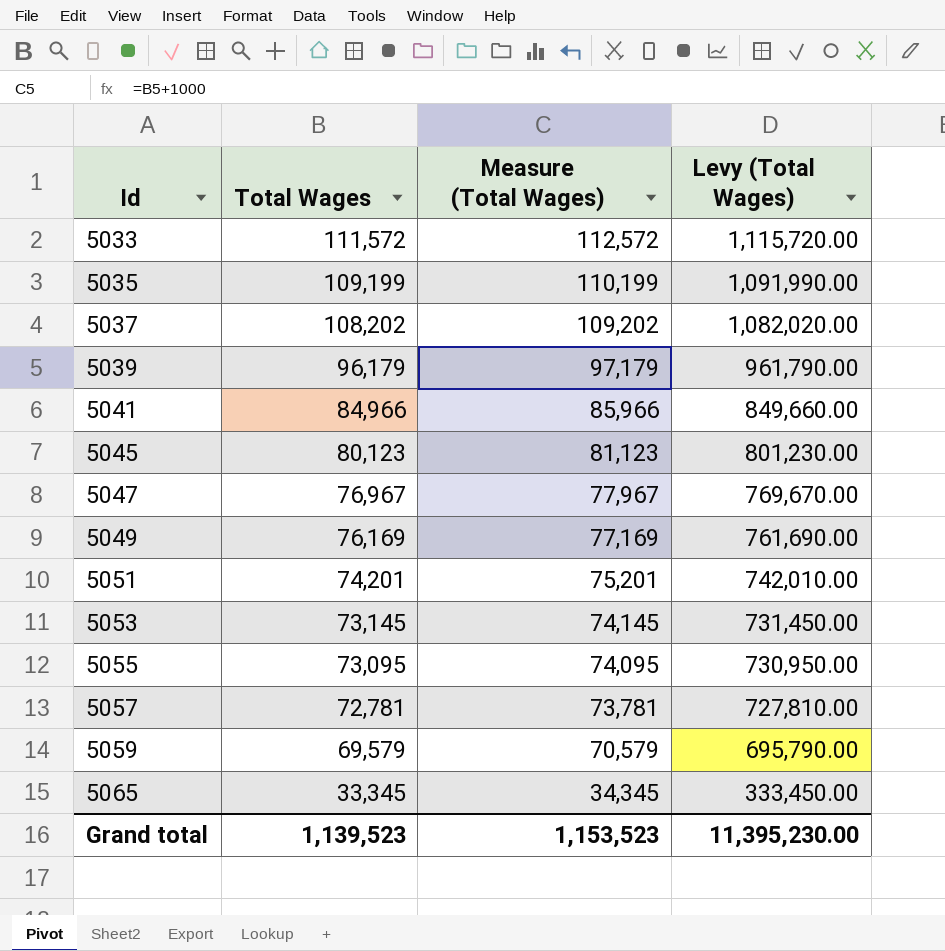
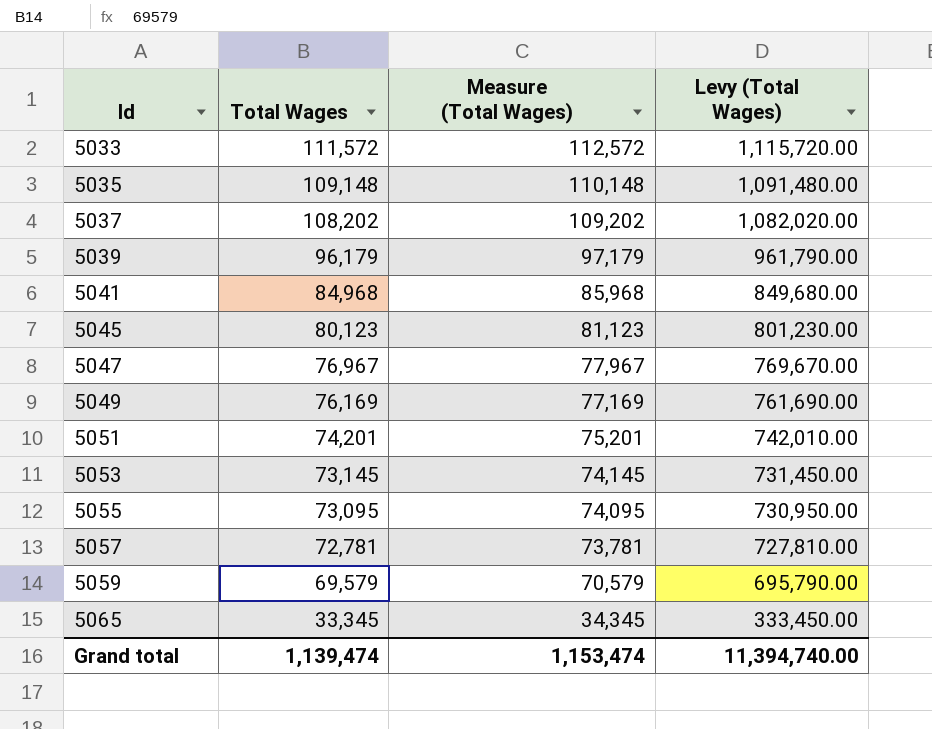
5035 | Total Wages: 109,199 -> 109,148
5035 | Measure (Total Wages): 110,199 -> 110,148
5035 | Levy (Total Wages): 1,091,990.00 -> 1,091,480.00
5041 | Total Wages: 84,966 -> 84,968
5041 | Measure (Total Wages): 85,966 -> 85,968
5041 | Levy (Total Wages): 849,660.00 -> 849,680.00
Grand total | Total Wages: 1,139,523 -> 1,139,474
Grand total | Measure (Total Wages): 1,153,523 -> 1,153,474
Grand total | Levy (Total Wages): 11,395,230.00 -> 11,394,740.00

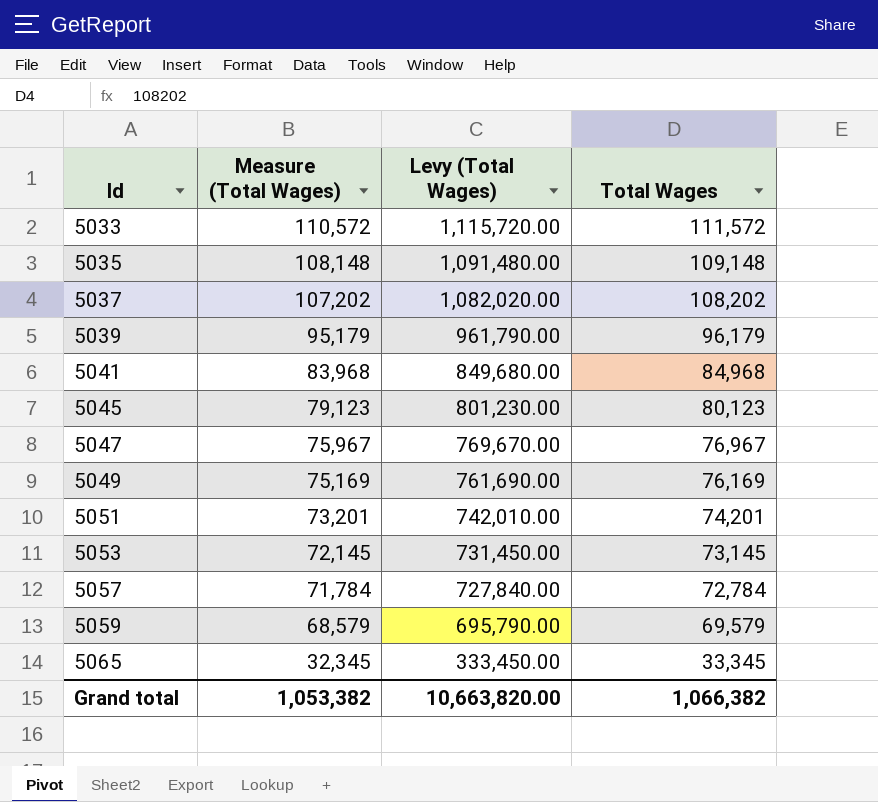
column Measure (Total Wages) | formula: [Total Wages] + 1000 -> [Total Wages] - 1000
column Total Wages | position: 2 -> 4
row 5055: 73,095 | 74,095 | 730,950.00 -> none
5057 | Levy (Total Wages): 727,810.00 -> 727,840.00
5057 | Total Wages: 72,781 -> 72,784
Grand total | Measure (Total Wages): 1,153,474 -> 1,053,382
Grand total | Levy (Total Wages): 11,394,740.00 -> 10,663,820.00
Grand total | Total Wages: 1,139,474 -> 1,066,382

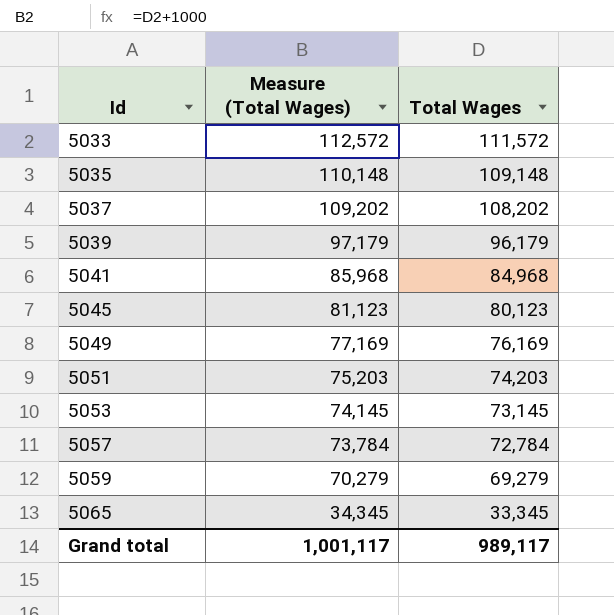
column Levy (Total Wages) | formula: [Total Wages] * 10 -> none
column Measure (Total Wages) | formula: [Total Wages] - 1000 -> [Total Wages] + 1000
row 5047: 75,967 | 769,670.00 | 76,967 -> none
5051 | Total Wages: 74,201 -> 74,203
5059 | Total Wages: 69,579 -> 69,279
Grand total | Measure (Total Wages): 1,053,382 -> 1,001,117
Grand total | Total Wages: 1,066,382 -> 989,117

